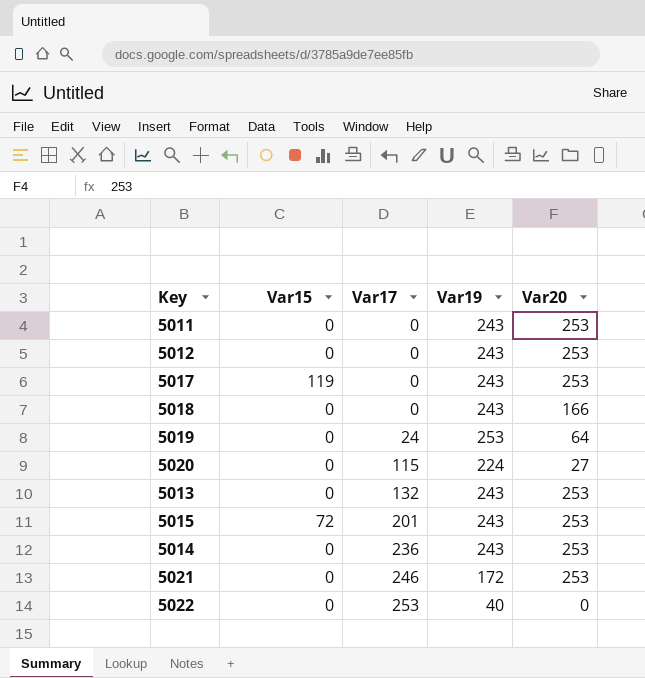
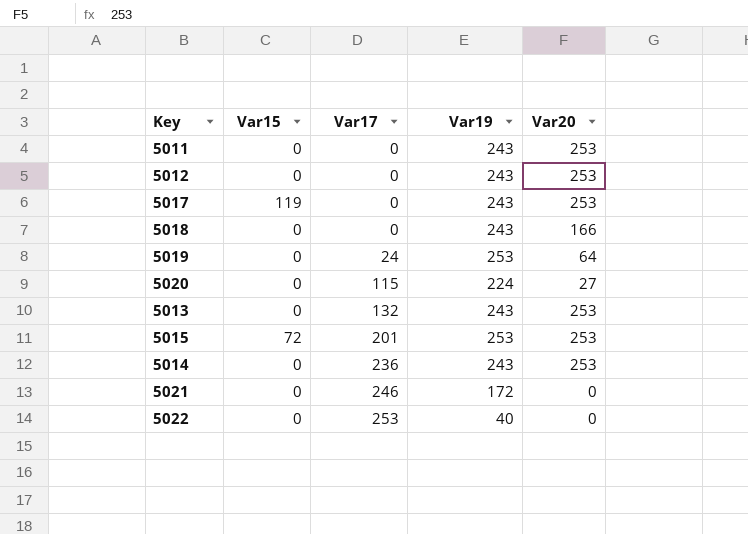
5015 | Var19: 243 -> 253
5021 | Var20: 253 -> 0

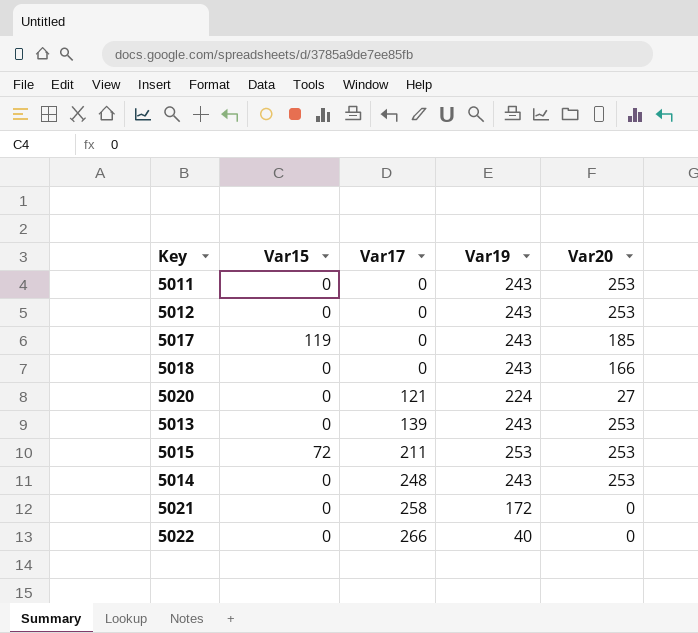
row 5019: 0 | 24 | 253 | 64 -> none
5017 | Var20: 253 -> 185
5020 | Var17: 115 -> 121
5013 | Var17: 132 -> 139
5015 | Var17: 201 -> 211
5014 | Var17: 236 -> 248
5021 | Var17: 246 -> 258
5022 | Var17: 253 -> 266

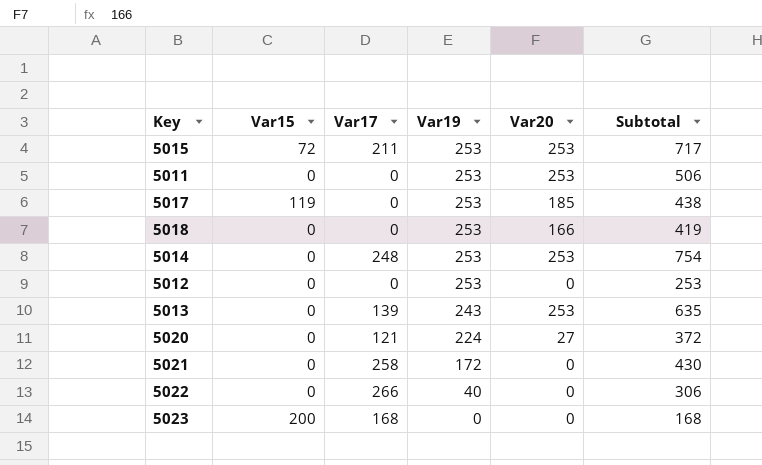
row order: Var17 ascending -> Var19 descending
column Subtotal | formula: none -> [Var17] + [Var19] + [Var20]
5011 | Var19: 243 -> 253
5017 | Var19: 243 -> 253
5018 | Var19: 243 -> 253
5014 | Var19: 243 -> 253
5012 | Var19: 243 -> 253
5012 | Var20: 253 -> 0
row 5023: none -> 200 | 168 | 0 | 0 | 168

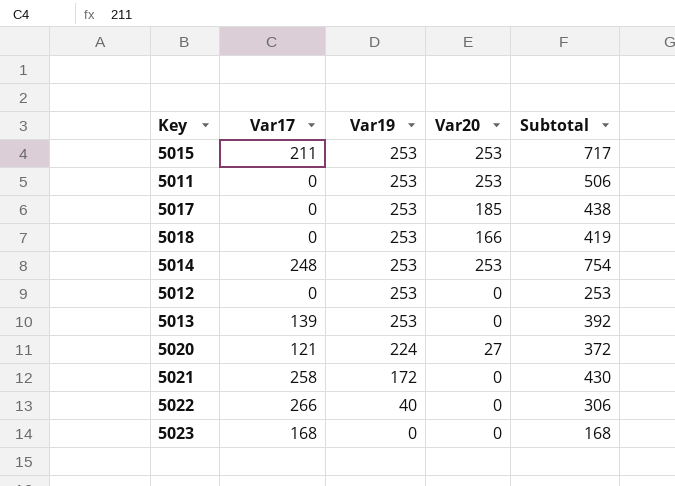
column Var15 | position: 2 -> none
5013 | Var19: 243 -> 253
5013 | Var20: 253 -> 0
5013 | Subtotal: 635 -> 392

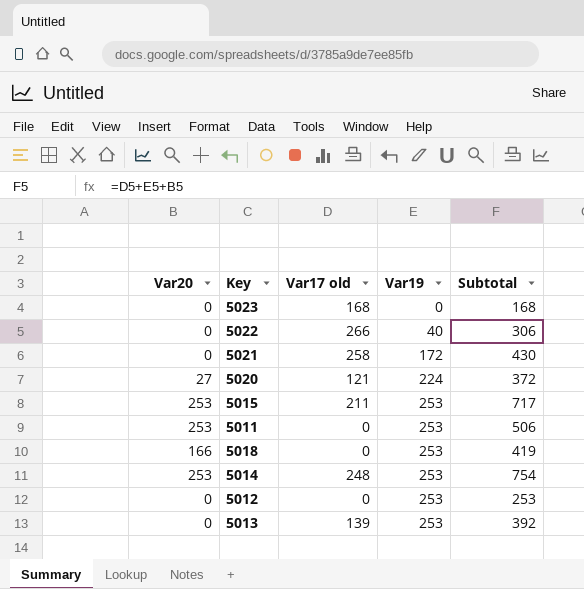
row order: Var19 descending -> Var19 ascending
column Var20 | position: 4 -> 1
column name: Var17 -> Var17 old
row 5017: 0 | 253 | 185 | 438 -> none

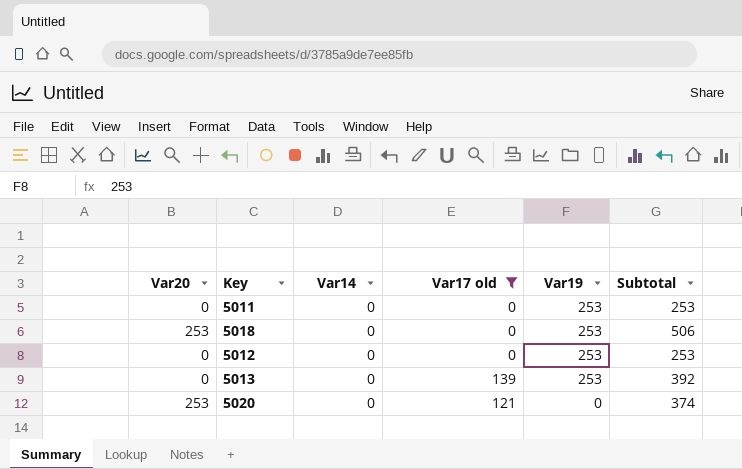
filter: none -> Var17 old <= 139
row order: Var19 ascending -> Var19 descending
column Var14 | position: none -> 3
5011 | Var20: 253 -> 0
5011 | Subtotal: 506 -> 253
5018 | Var20: 166 -> 253
5018 | Subtotal: 419 -> 506
5020 | Var20: 27 -> 253
5020 | Var19: 224 -> 0
5020 | Subtotal: 372 -> 374

